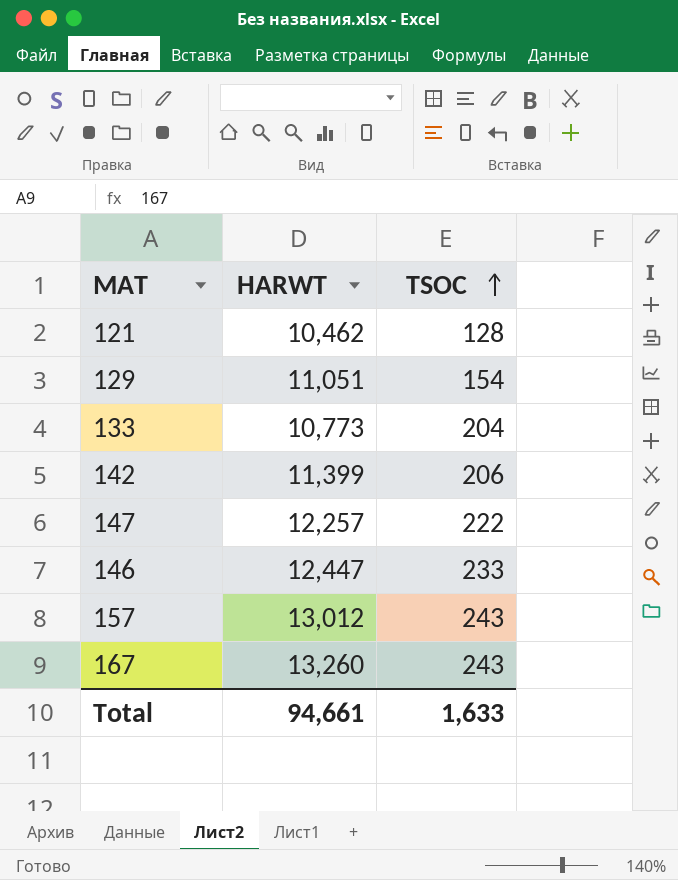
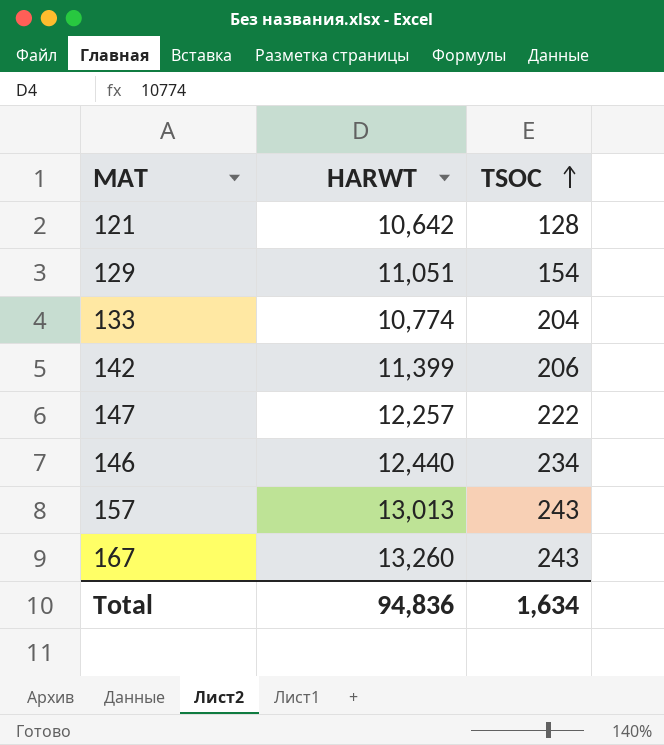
121 | HARWT: 10,462 -> 10,642
133 | HARWT: 10,773 -> 10,774
146 | HARWT: 12,447 -> 12,440
146 | TSOC: 233 -> 234
157 | HARWT: 13,012 -> 13,013
Total | HARWT: 94,661 -> 94,836
Total | TSOC: 1,633 -> 1,634

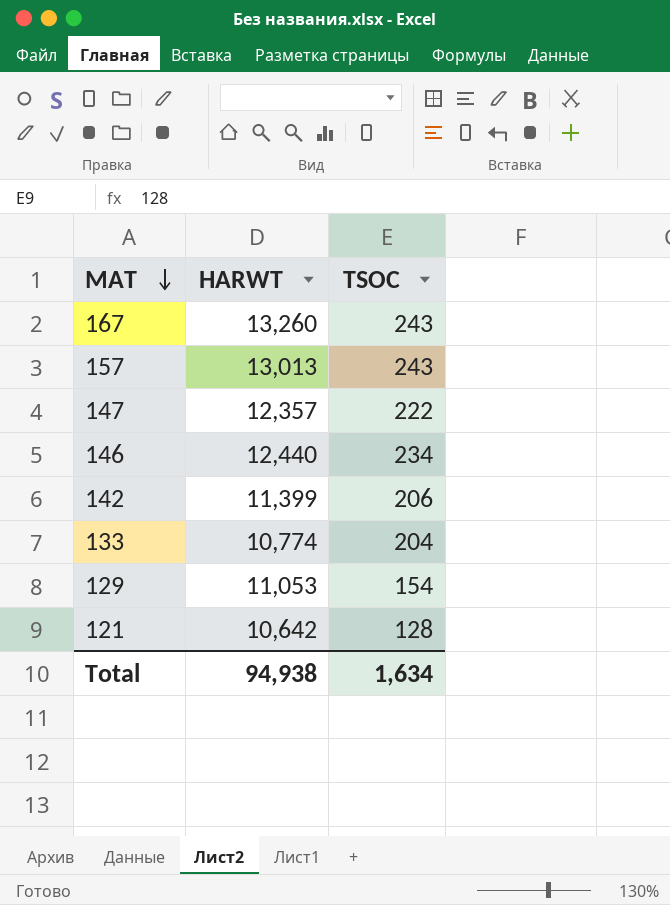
row order: TSOC ascending -> MAT descending
147 | HARWT: 12,257 -> 12,357
129 | HARWT: 11,051 -> 11,053
Total | HARWT: 94,836 -> 94,938

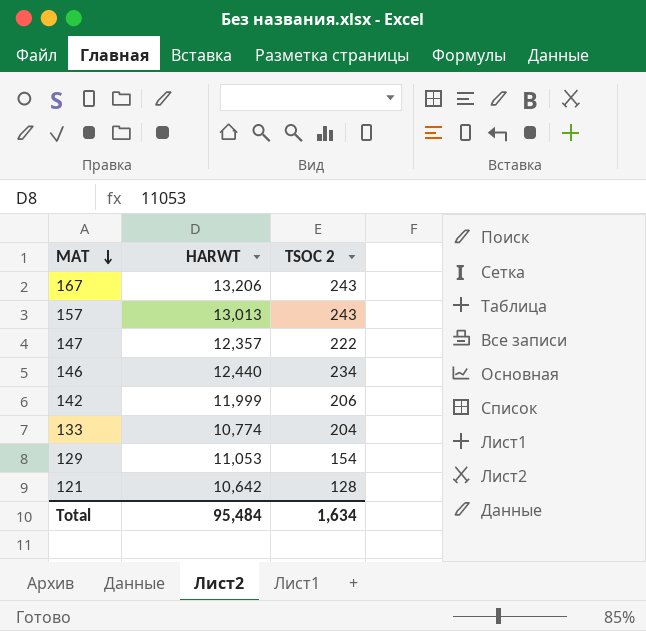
column name: TSOC -> TSOC 2
167 | HARWT: 13,260 -> 13,206
142 | HARWT: 11,399 -> 11,999
Total | HARWT: 94,938 -> 95,484

